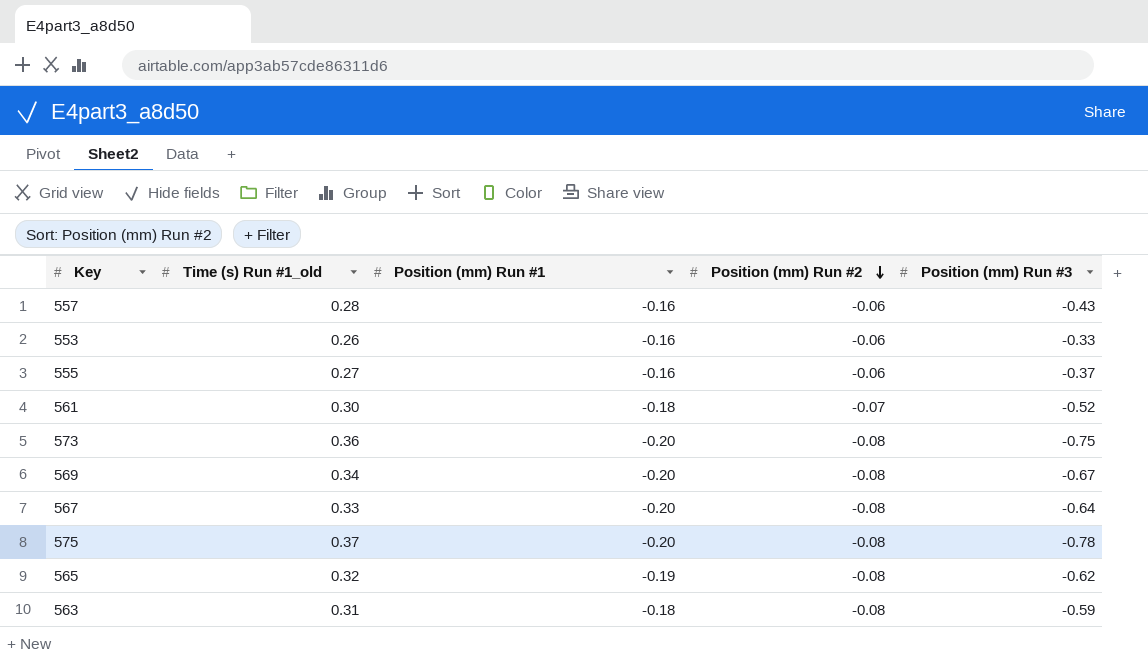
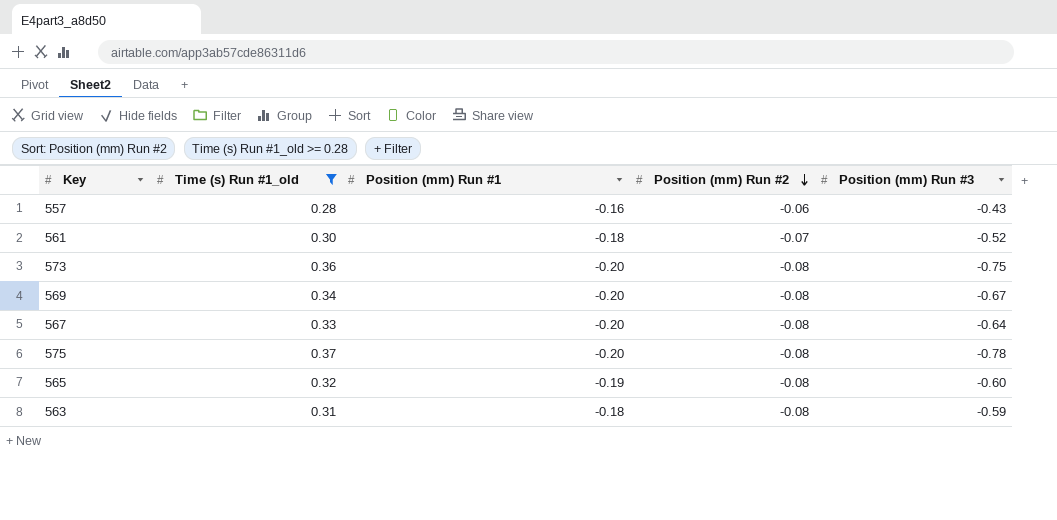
filter: none -> Time (s) Run #1_old >= 0.28
565 | Position (mm) Run #3: -0.62 -> -0.60

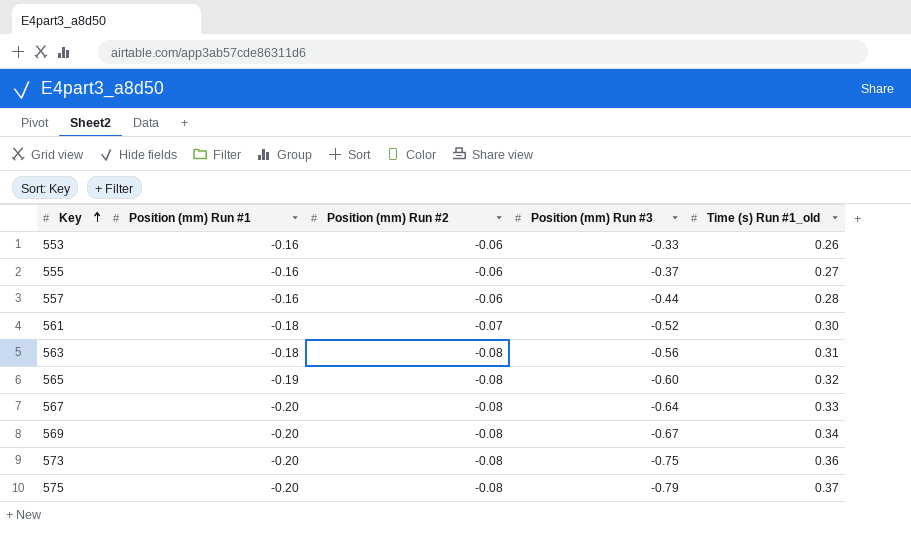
filter: Time (s) Run #1_old >= 0.28 -> none
row order: Position (mm) Run #2 descending -> Key ascending
column Time (s) Run #1_old | position: 2 -> 5
557 | Position (mm) Run #3: -0.43 -> -0.44
563 | Position (mm) Run #3: -0.59 -> -0.56
575 | Position (mm) Run #3: -0.78 -> -0.79

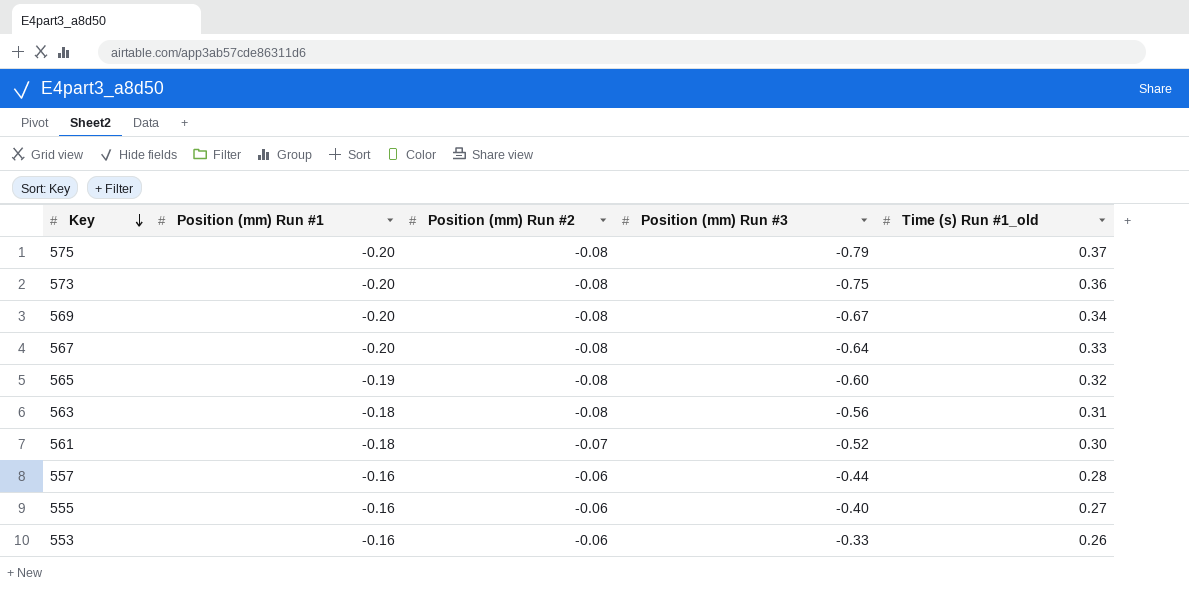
row order: Key ascending -> Key descending
555 | Position (mm) Run #3: -0.37 -> -0.40

